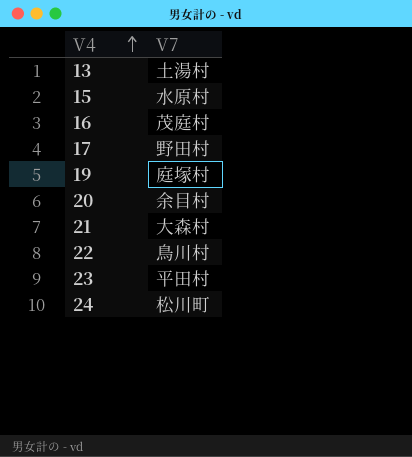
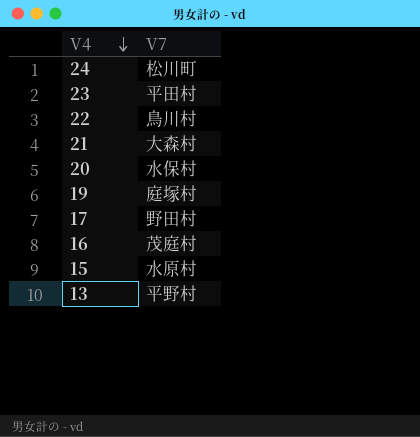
row order: V4 ascending -> V4 descending
20 | V7: 余目村 -> 水保村
13 | V7: 土湯村 -> 平野村

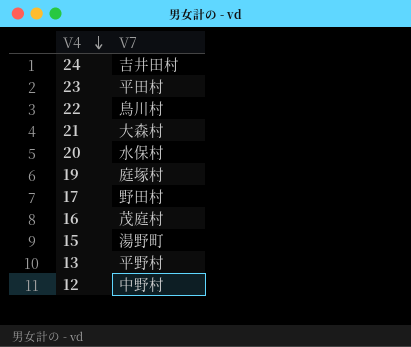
24 | V7: 松川町 -> 吉井田村
15 | V7: 水原村 -> 湯野町
row 12: none -> 中野村

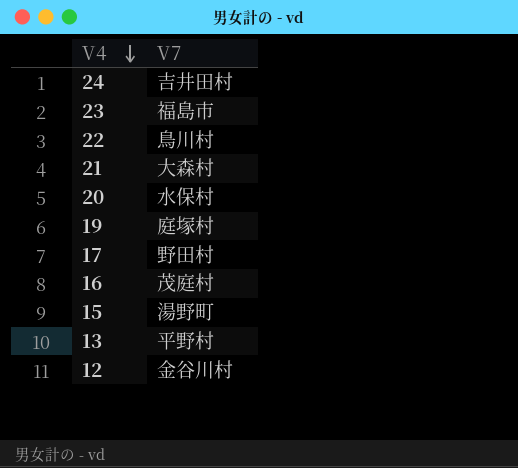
23 | V7: 平田村 -> 福島市
12 | V7: 中野村 -> 金谷川村

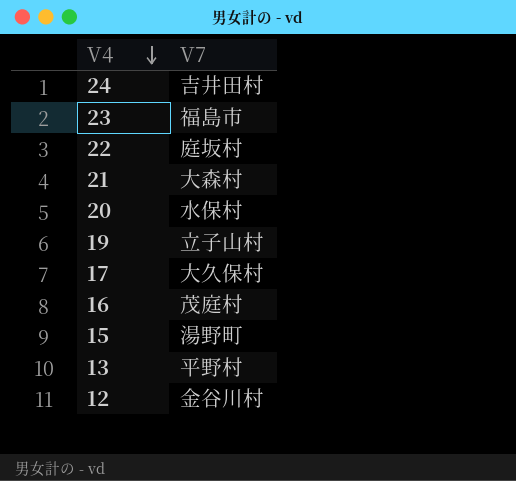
22 | V7: 鳥川村 -> 庭坂村
19 | V7: 庭塚村 -> 立子山村
17 | V7: 野田村 -> 大久保村

